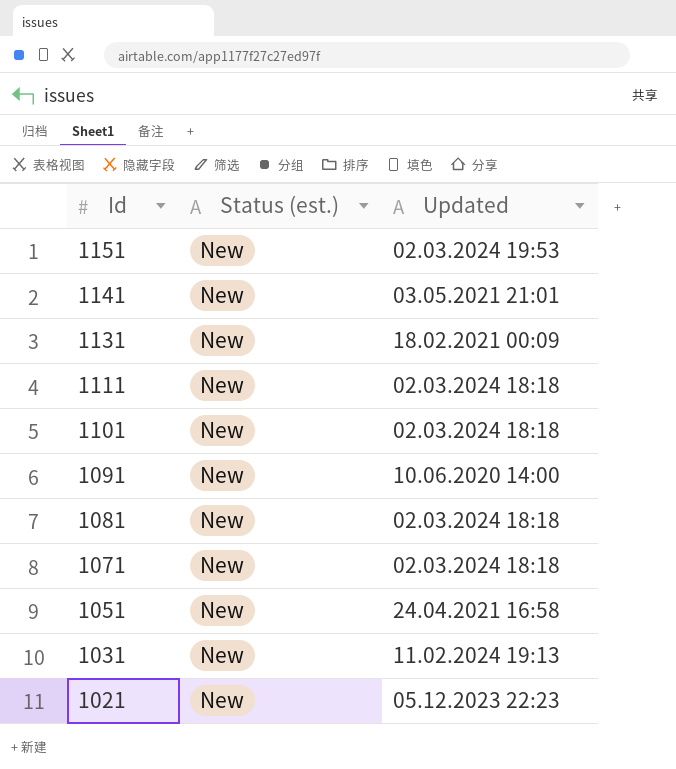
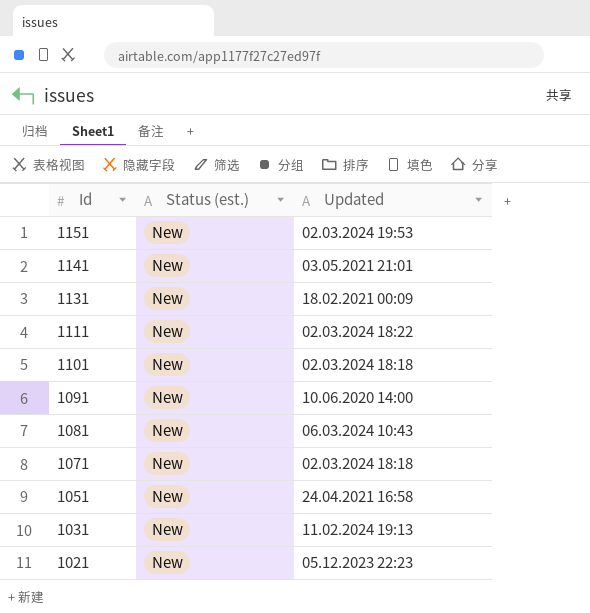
1111 | Updated: 02.03.2024 18:18 -> 02.03.2024 18:22
1081 | Updated: 02.03.2024 18:18 -> 06.03.2024 10:43

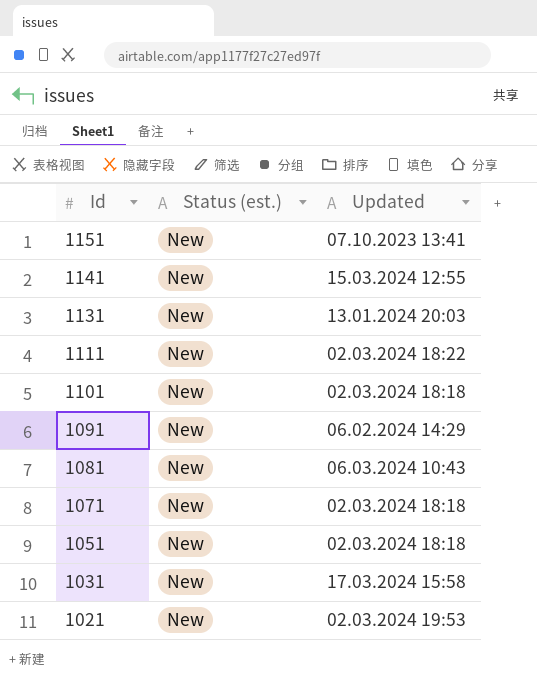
1151 | Updated: 02.03.2024 19:53 -> 07.10.2023 13:41
1141 | Updated: 03.05.2021 21:01 -> 15.03.2024 12:55
1131 | Updated: 18.02.2021 00:09 -> 13.01.2024 20:03
1091 | Updated: 10.06.2020 14:00 -> 06.02.2024 14:29
1051 | Updated: 24.04.2021 16:58 -> 02.03.2024 18:18
1031 | Updated: 11.02.2024 19:13 -> 17.03.2024 15:58
1021 | Updated: 05.12.2023 22:23 -> 02.03.2024 19:53

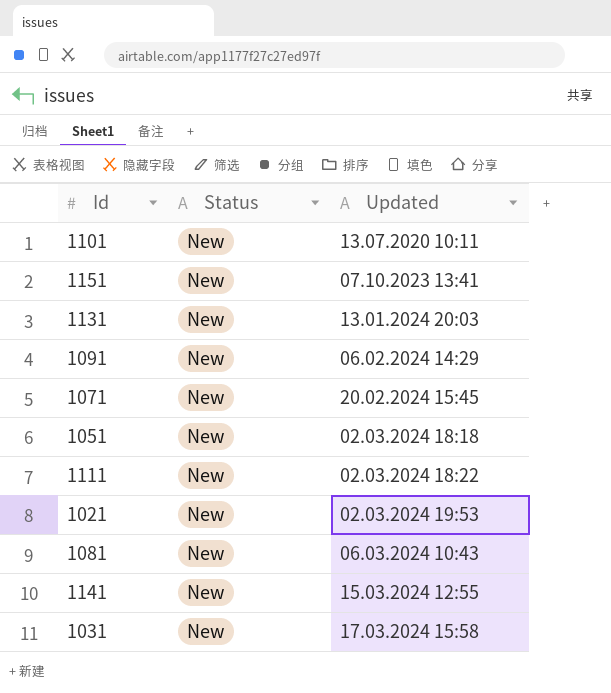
row order: Id descending -> Updated ascending
column name: Status (est.) -> Status
1101 | Updated: 02.03.2024 18:18 -> 13.07.2020 10:11
1071 | Updated: 02.03.2024 18:18 -> 20.02.2024 15:45

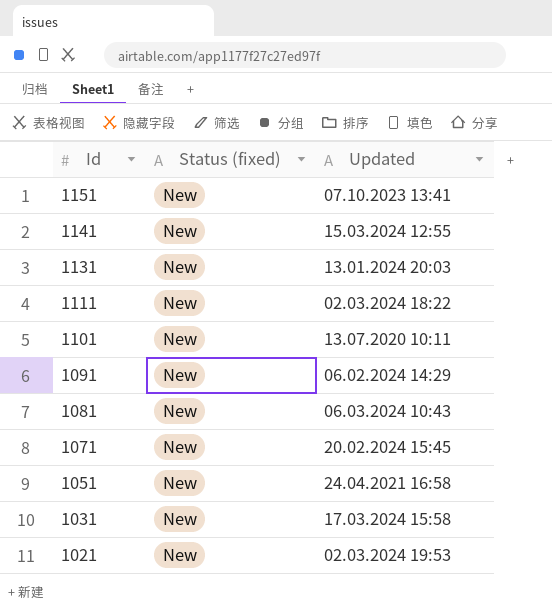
row order: Updated ascending -> Id descending
column name: Status -> Status (fixed)
1051 | Updated: 02.03.2024 18:18 -> 24.04.2021 16:58

